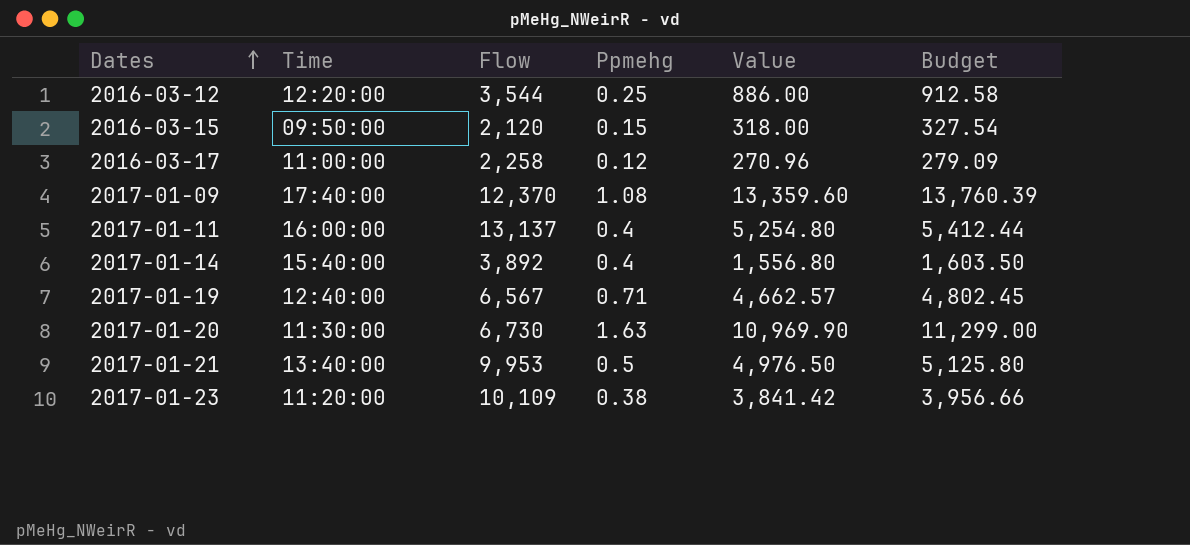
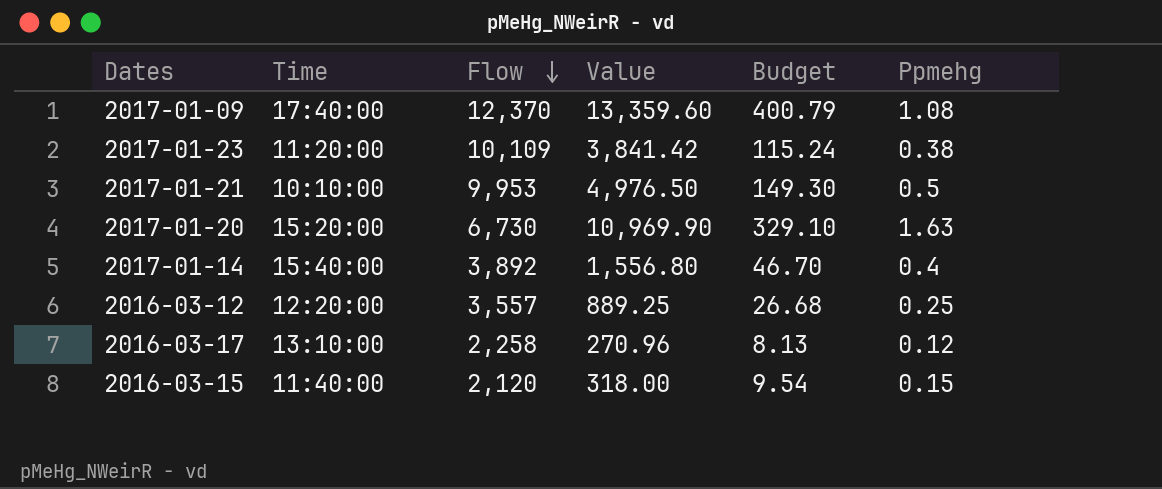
row order: Dates ascending -> Flow descending
column Budget | formula: [Value] * 1.03 -> [Value] * 0.03
column Ppmehg | position: 4 -> 6
row 2017-01-11: 16:00:00 | 13,137 | 0.4 | 5,254.80 | 5,412.44 -> none
row 2017-01-19: 12:40:00 | 6,567 | 0.71 | 4,662.57 | 4,802.45 -> none
2017-01-21 | Time: 13:40:00 -> 10:10:00
2017-01-20 | Time: 11:30:00 -> 15:20:00
2016-03-12 | Flow: 3,544 -> 3,557
2016-03-12 | Value: 886.00 -> 889.25
2016-03-17 | Time: 11:00:00 -> 13:10:00
2016-03-15 | Time: 09:50:00 -> 11:40:00

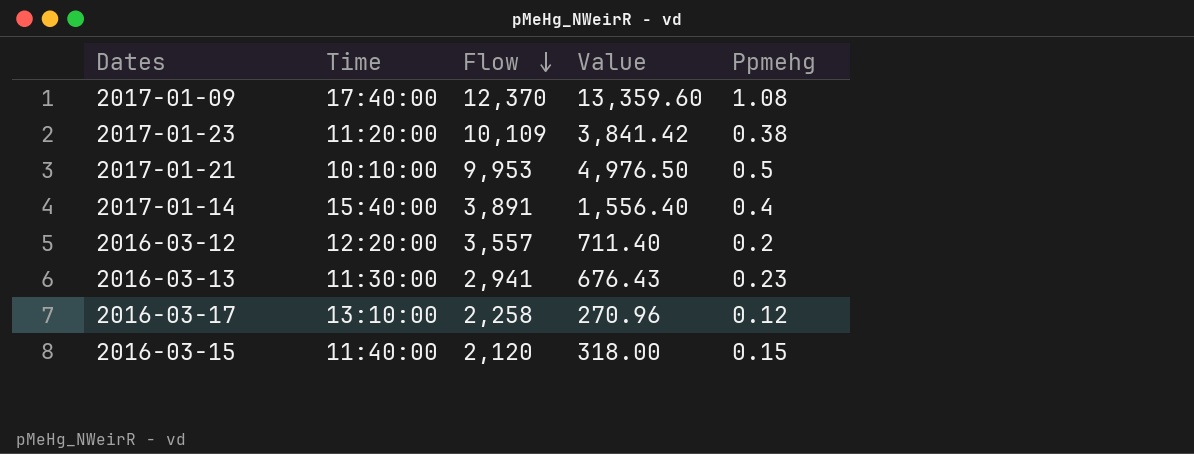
column Budget | formula: [Value] * 0.03 -> none
row 2017-01-20: 15:20:00 | 6,730 | 10,969.90 | 329.10 | 1.63 -> none
2017-01-14 | Flow: 3,892 -> 3,891
2017-01-14 | Value: 1,556.80 -> 1,556.40
2016-03-12 | Value: 889.25 -> 711.40
2016-03-12 | Ppmehg: 0.25 -> 0.2
row 2016-03-13: none -> 11:30:00 | 2,941 | 676.43 | 0.23

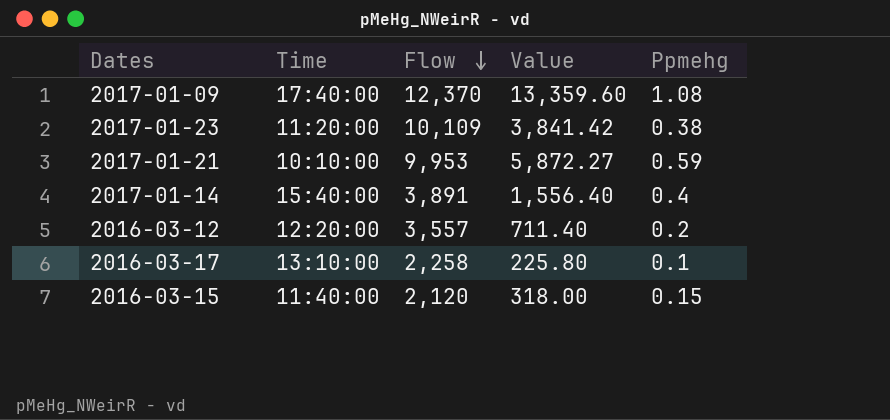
row 2016-03-13: 11:30:00 | 2,941 | 676.43 | 0.23 -> none
2017-01-21 | Value: 4,976.50 -> 5,872.27
2017-01-21 | Ppmehg: 0.5 -> 0.59
2016-03-17 | Value: 270.96 -> 225.80
2016-03-17 | Ppmehg: 0.12 -> 0.1

